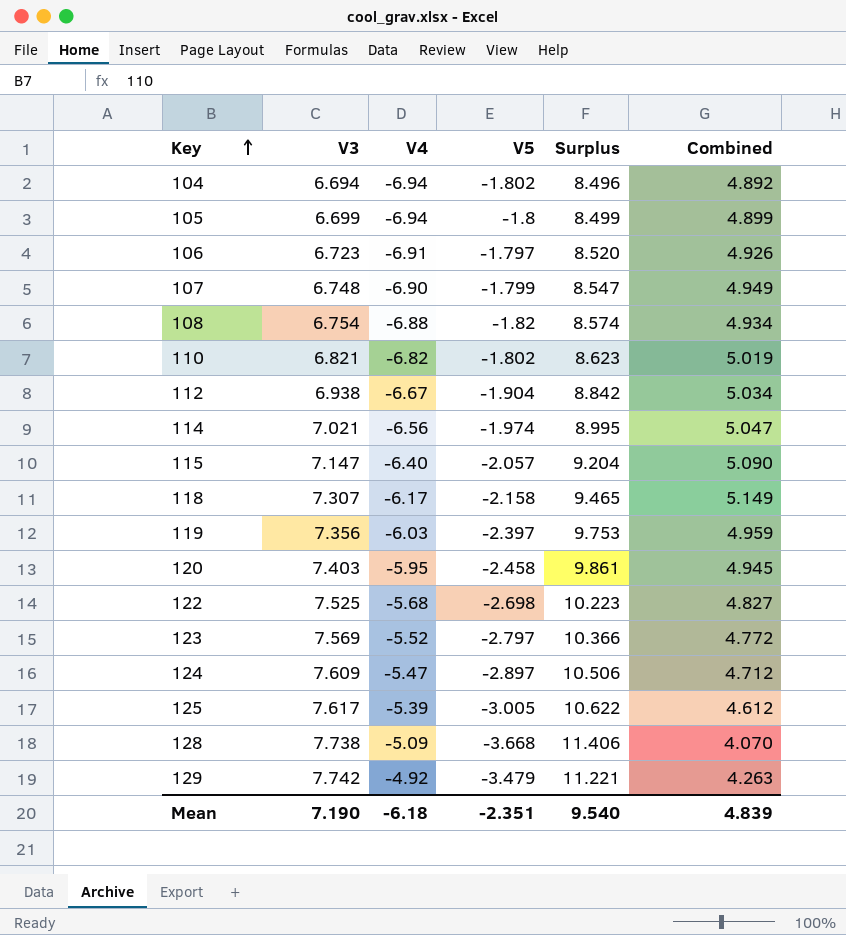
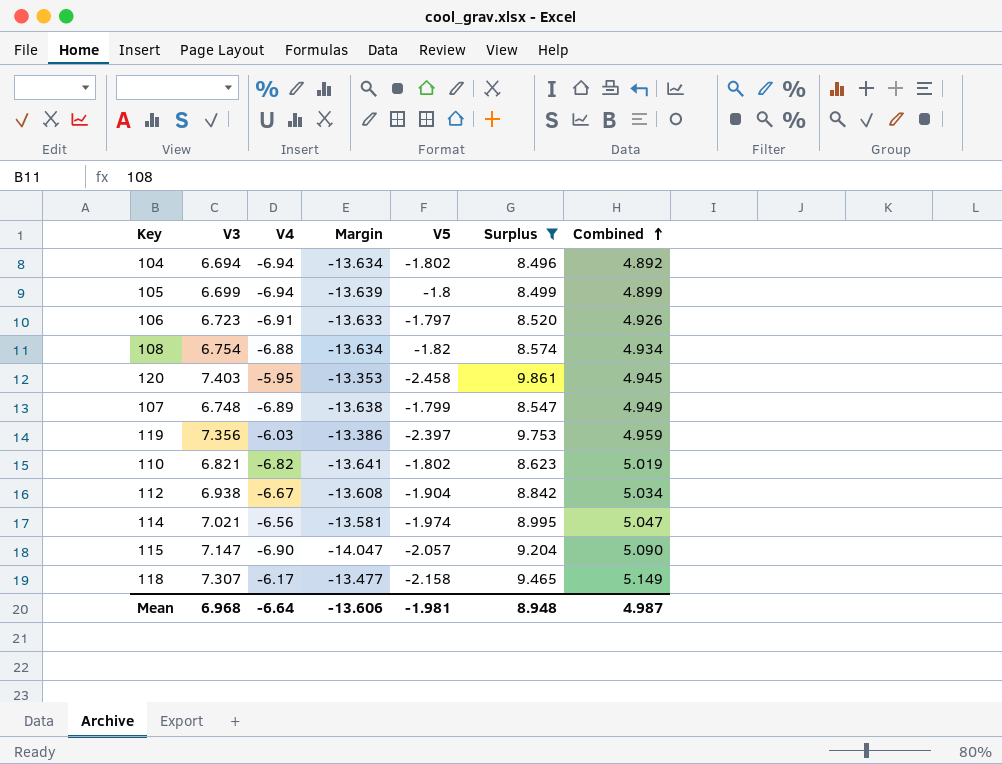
filter: none -> Surplus <= 9.861
row order: Key ascending -> Combined ascending
column Margin | formula: none -> [V4] - [V3]
107 | V4: -6.90 -> -6.89
115 | V4: -6.40 -> -6.90
Mean | V3: 7.190 -> 6.968
Mean | V4: -6.18 -> -6.64
Mean | V5: -2.351 -> -1.981
Mean | Surplus: 9.540 -> 8.948
Mean | Combined: 4.839 -> 4.987

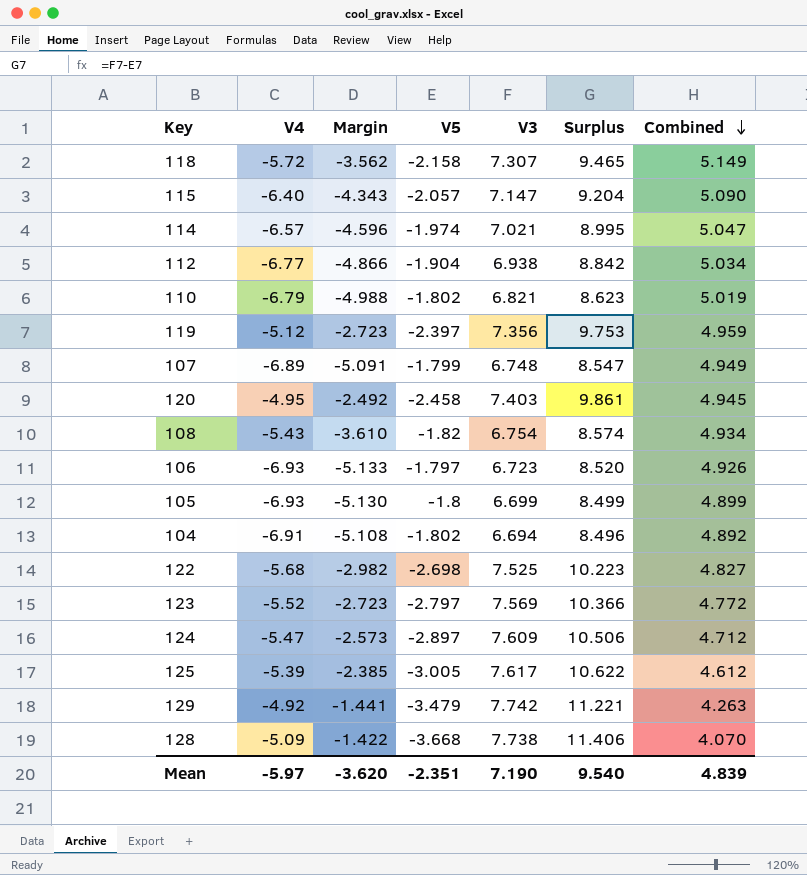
filter: Surplus <= 9.861 -> none
row order: Combined ascending -> Combined descending
column Margin | formula: [V4] - [V3] -> [V4] - [V5]
column V3 | position: 2 -> 5
118 | V4: -6.17 -> -5.72
115 | V4: -6.90 -> -6.40
114 | V4: -6.56 -> -6.57
112 | V4: -6.67 -> -6.77
110 | V4: -6.82 -> -6.79
119 | V4: -6.03 -> -5.12
120 | V4: -5.95 -> -4.95
108 | V4: -6.88 -> -5.43
106 | V4: -6.91 -> -6.93
105 | V4: -6.94 -> -6.93
104 | V4: -6.94 -> -6.91
Mean | V4: -6.64 -> -5.97
Mean | Margin: -13.606 -> -3.620
Mean | V5: -1.981 -> -2.351
Mean | V3: 6.968 -> 7.190
Mean | Surplus: 8.948 -> 9.540
Mean | Combined: 4.987 -> 4.839

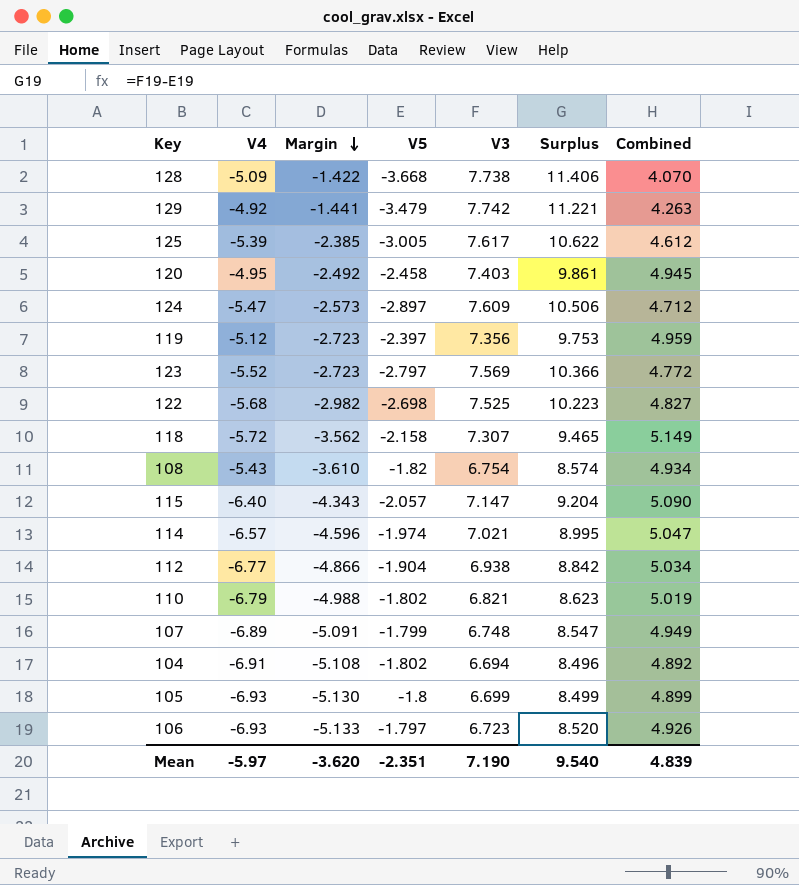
row order: Combined descending -> Margin descending

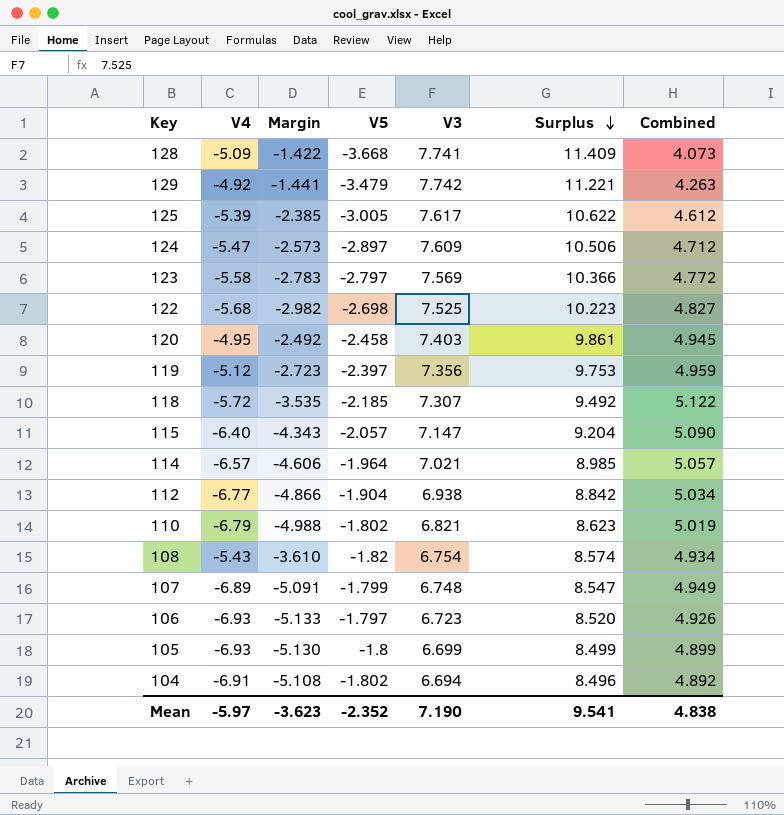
row order: Margin descending -> Surplus descending
128 | V3: 7.738 -> 7.741
128 | Surplus: 11.406 -> 11.409
128 | Combined: 4.070 -> 4.073
123 | V4: -5.52 -> -5.58
123 | Margin: -2.723 -> -2.783
118 | Margin: -3.562 -> -3.535
118 | V5: -2.158 -> -2.185
118 | Surplus: 9.465 -> 9.492
118 | Combined: 5.149 -> 5.122
114 | Margin: -4.596 -> -4.606
114 | V5: -1.974 -> -1.964
114 | Surplus: 8.995 -> 8.985
114 | Combined: 5.047 -> 5.057
Mean | Margin: -3.620 -> -3.623
Mean | V5: -2.351 -> -2.352
Mean | Surplus: 9.540 -> 9.541
Mean | Combined: 4.839 -> 4.838

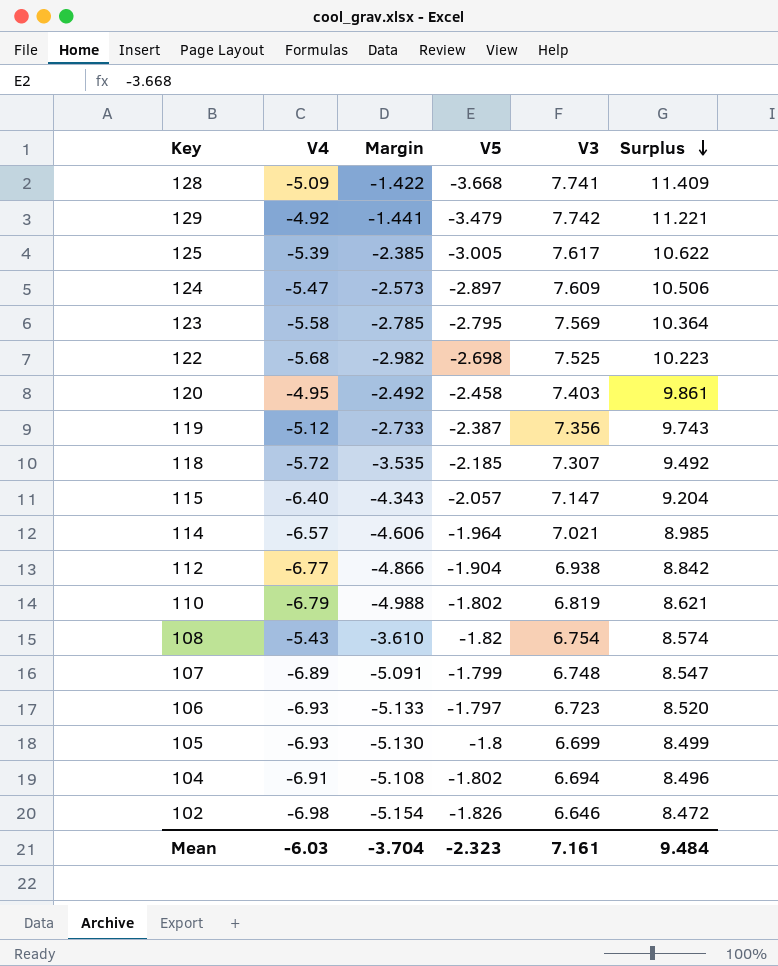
column Combined | formula: [V5] + [V3] -> none
123 | Margin: -2.783 -> -2.785
123 | V5: -2.797 -> -2.795
123 | Surplus: 10.366 -> 10.364
119 | Margin: -2.723 -> -2.733
119 | V5: -2.397 -> -2.387
119 | Surplus: 9.753 -> 9.743
110 | V3: 6.821 -> 6.819
110 | Surplus: 8.623 -> 8.621
row 102: none -> -6.98 | -5.154 | -1.826 | 6.646 | 8.472
Mean | V4: -5.97 -> -6.03
Mean | Margin: -3.623 -> -3.704
Mean | V5: -2.352 -> -2.323
Mean | V3: 7.190 -> 7.161
Mean | Surplus: 9.541 -> 9.484

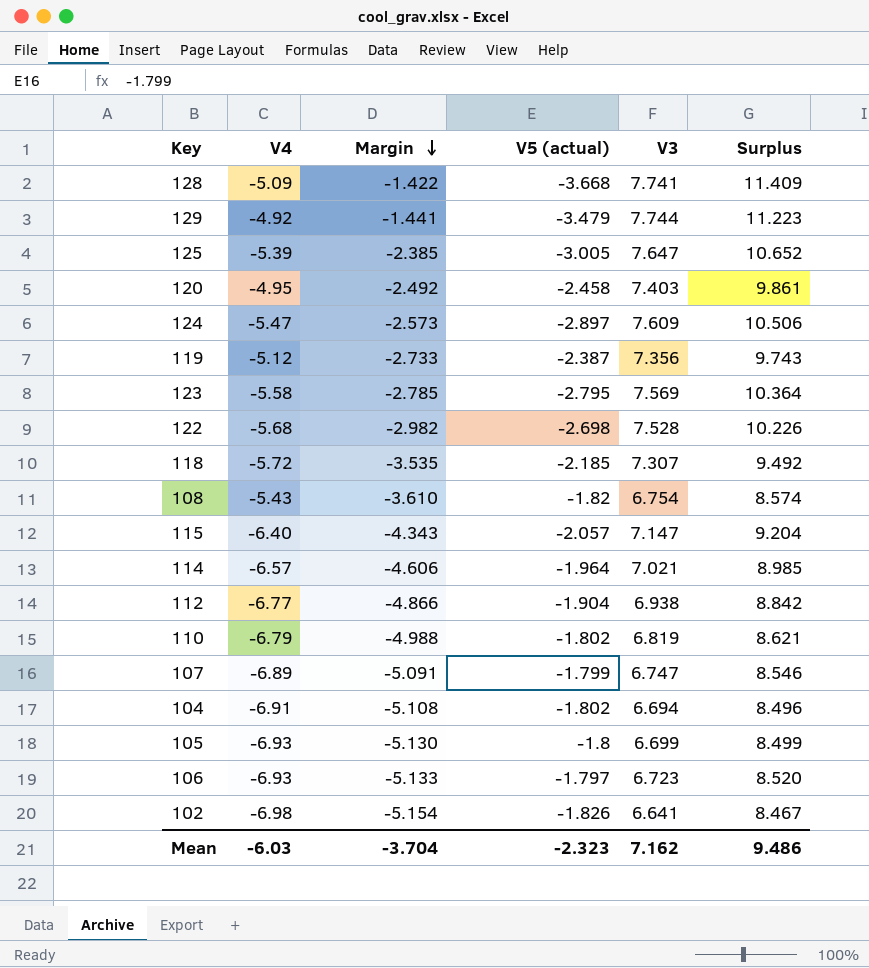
row order: Surplus descending -> Margin descending
column name: V5 -> V5 (actual)
129 | V3: 7.742 -> 7.744
129 | Surplus: 11.221 -> 11.223
125 | V3: 7.617 -> 7.647
125 | Surplus: 10.622 -> 10.652
122 | V3: 7.525 -> 7.528
122 | Surplus: 10.223 -> 10.226
107 | V3: 6.748 -> 6.747
107 | Surplus: 8.547 -> 8.546
102 | V3: 6.646 -> 6.641
102 | Surplus: 8.472 -> 8.467
Mean | V3: 7.161 -> 7.162
Mean | Surplus: 9.484 -> 9.486

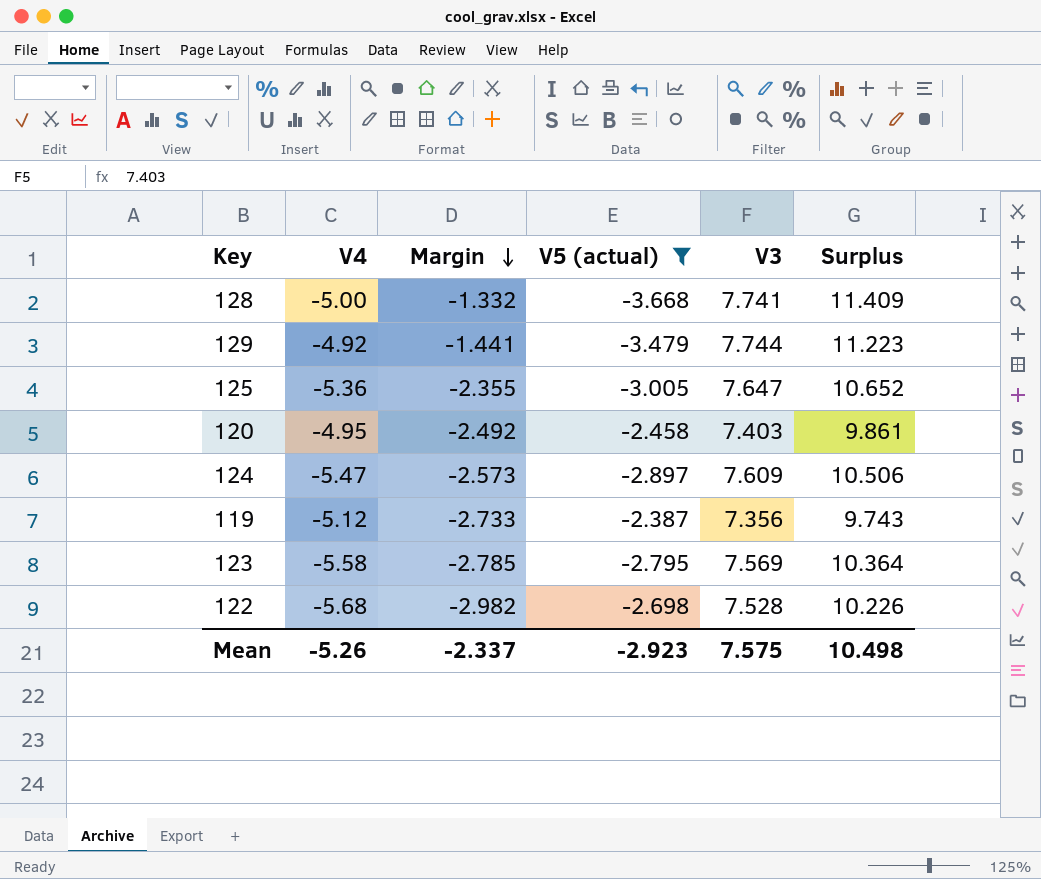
filter: none -> V5 (actual) <= -2.387
128 | V4: -5.09 -> -5.00
128 | Margin: -1.422 -> -1.332
125 | V4: -5.39 -> -5.36
125 | Margin: -2.385 -> -2.355
Mean | V4: -6.03 -> -5.26
Mean | Margin: -3.704 -> -2.337
Mean | V5 (actual): -2.323 -> -2.923
Mean | V3: 7.162 -> 7.575
Mean | Surplus: 9.486 -> 10.498

